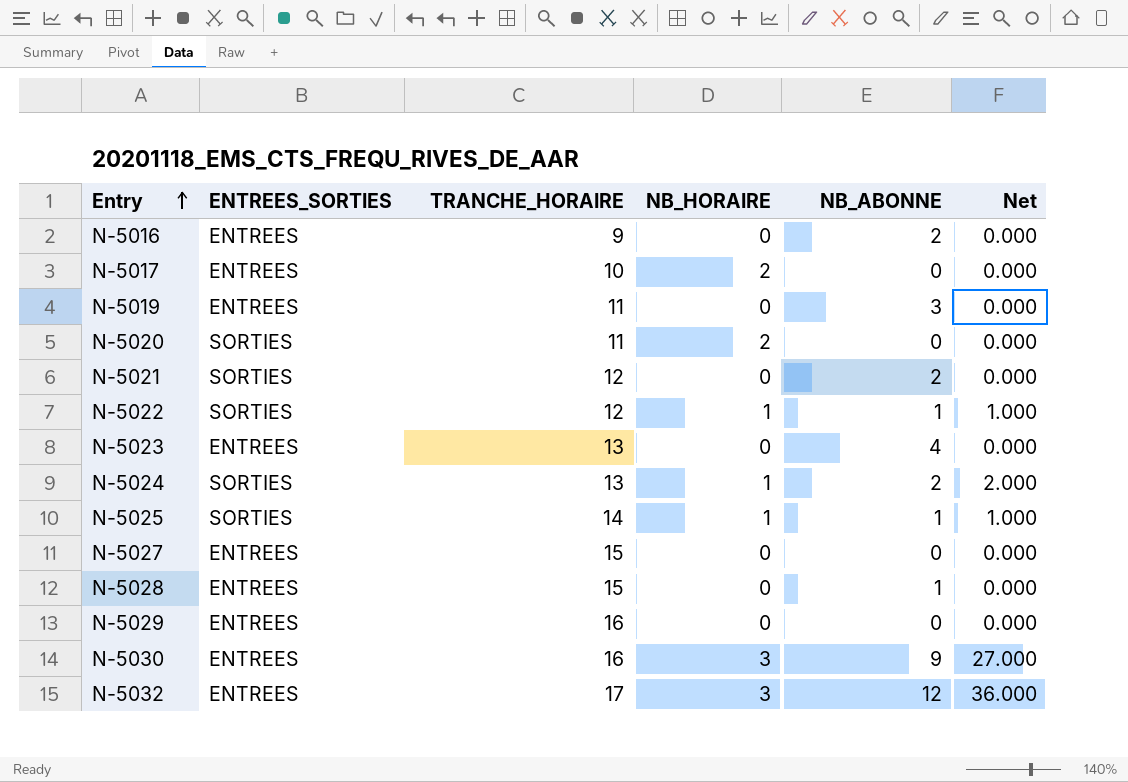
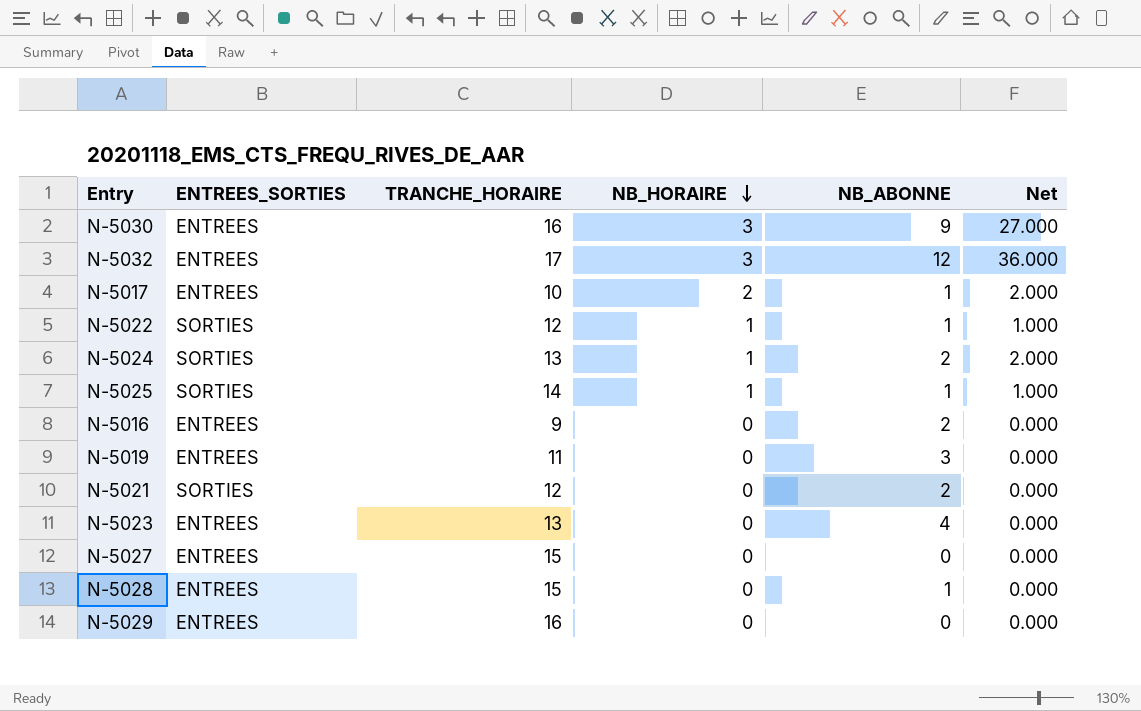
row order: Entry ascending -> NB_HORAIRE descending
row N-5020: SORTIES | 11 | 2 | 0 | 0.000 -> none
N-5017 | NB_ABONNE: 0 -> 1
N-5017 | Net: 0.000 -> 2.000

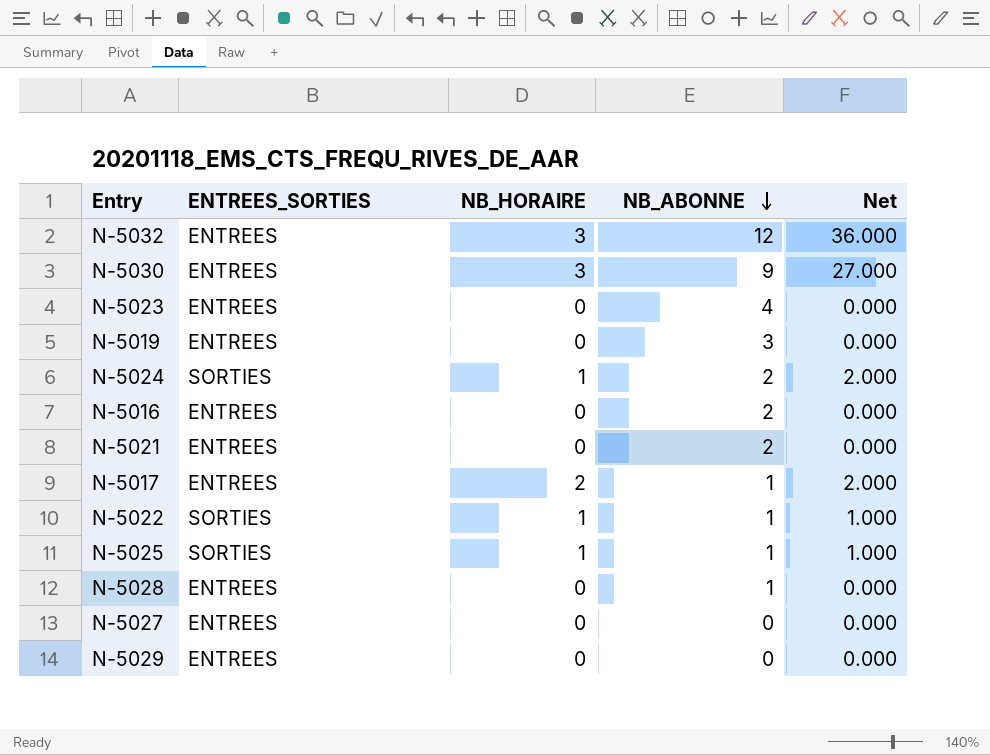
row order: NB_HORAIRE descending -> NB_ABONNE descending
column TRANCHE_HORAIRE | position: 3 -> none
N-5021 | ENTREES_SORTIES: SORTIES -> ENTREES

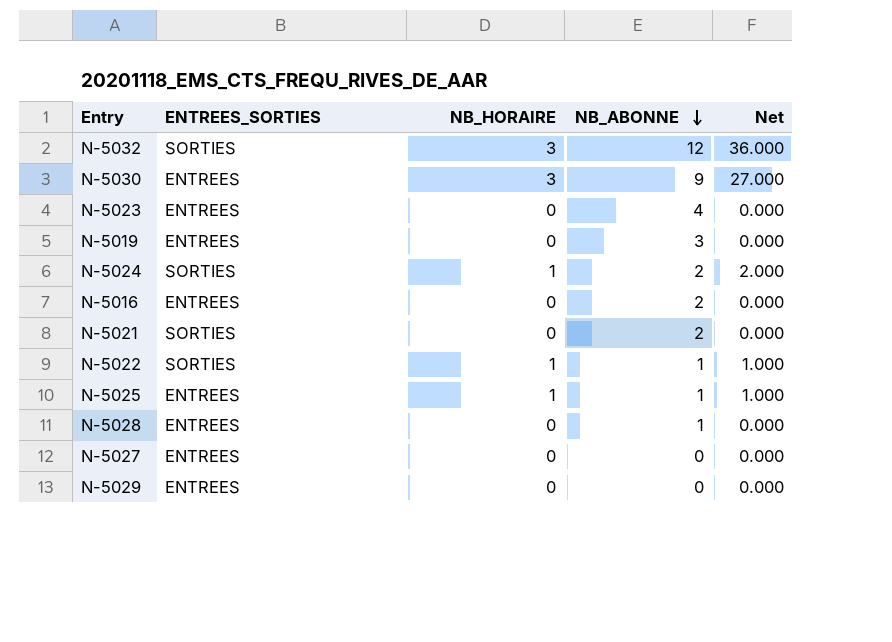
row N-5017: ENTREES | 2 | 1 | 2.000 -> none
N-5032 | ENTREES_SORTIES: ENTREES -> SORTIES
N-5021 | ENTREES_SORTIES: ENTREES -> SORTIES
N-5025 | ENTREES_SORTIES: SORTIES -> ENTREES

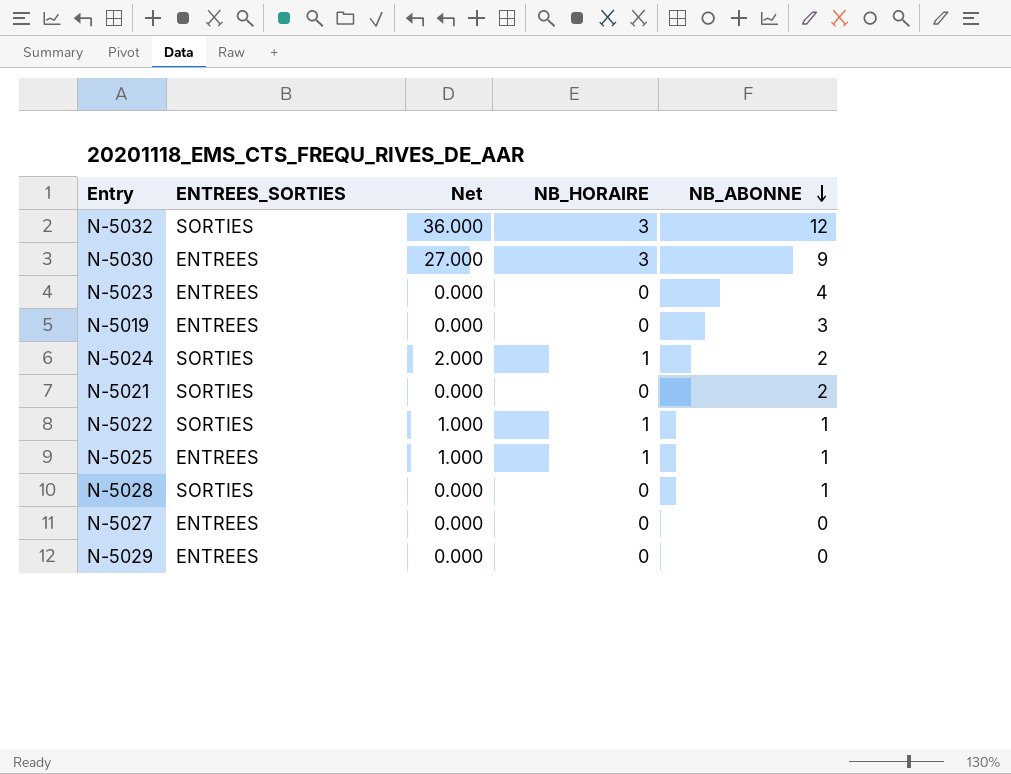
column Net | position: 5 -> 3
row N-5016: ENTREES | 0 | 2 | 0.000 -> none
N-5028 | ENTREES_SORTIES: ENTREES -> SORTIES

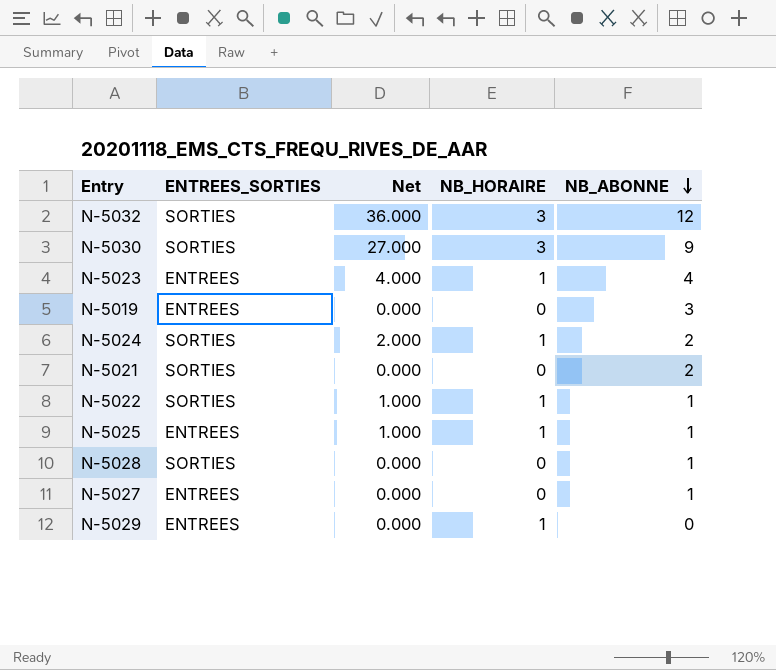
N-5030 | ENTREES_SORTIES: ENTREES -> SORTIES
N-5023 | Net: 0.000 -> 4.000
N-5023 | NB_HORAIRE: 0 -> 1
N-5027 | NB_ABONNE: 0 -> 1
N-5029 | NB_HORAIRE: 0 -> 1

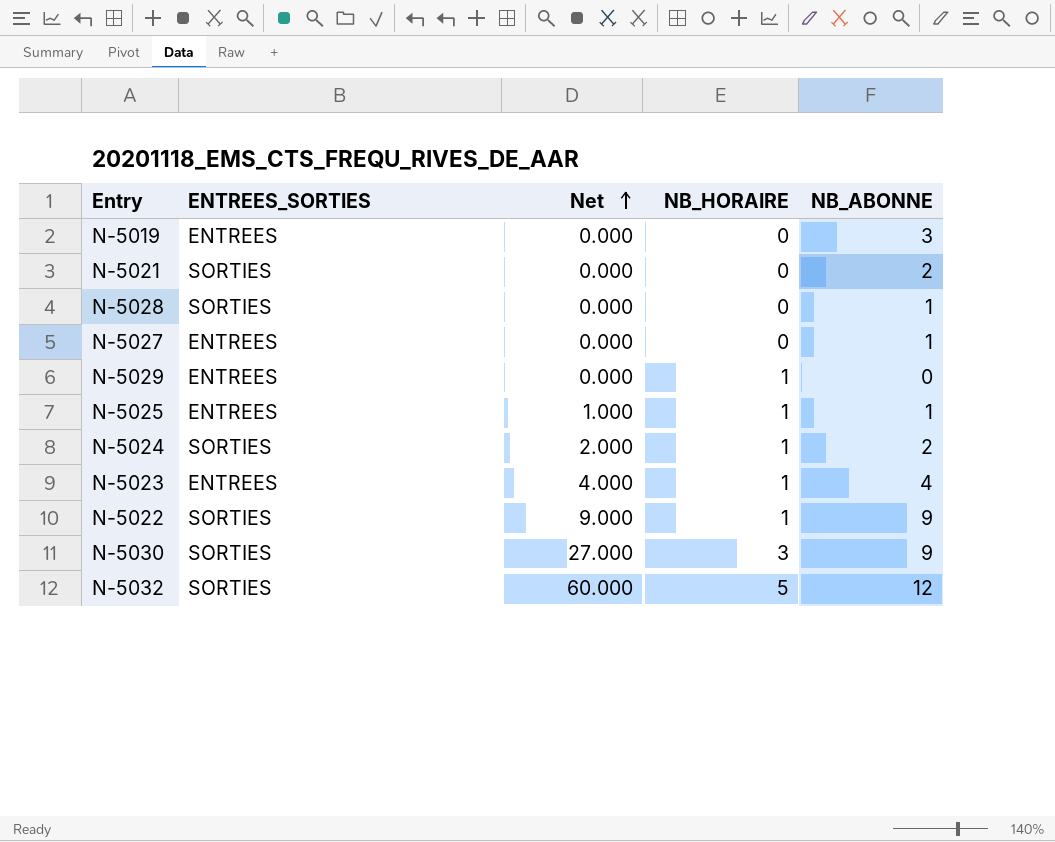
row order: NB_ABONNE descending -> Net ascending
N-5022 | Net: 1.000 -> 9.000
N-5022 | NB_ABONNE: 1 -> 9
N-5032 | Net: 36.000 -> 60.000
N-5032 | NB_HORAIRE: 3 -> 5

